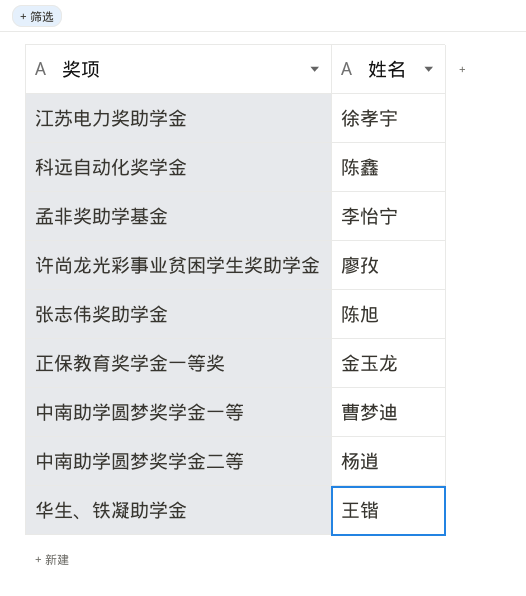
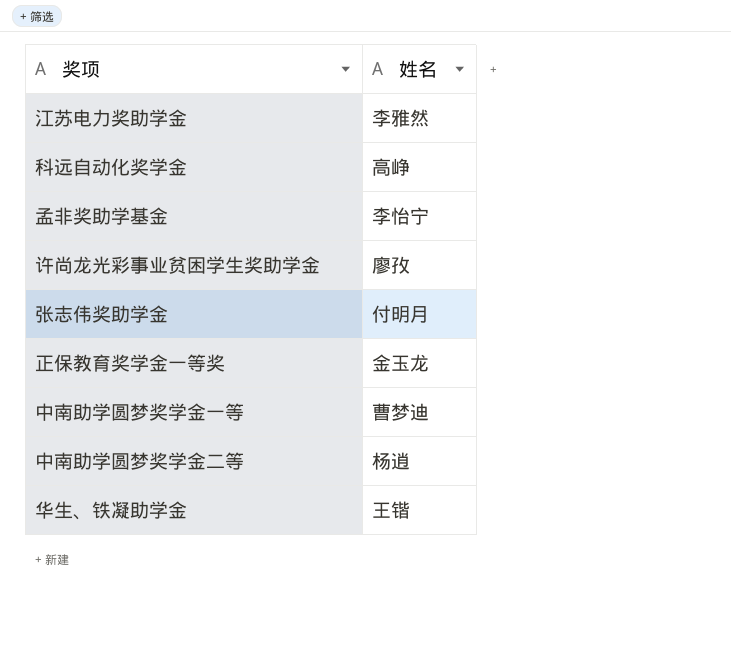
江苏电力奖助学金 | 姓名: 徐孝宇 -> 李雅然
科远自动化奖学金 | 姓名: 陈鑫 -> 高峥
张志伟奖助学金 | 姓名: 陈旭 -> 付明月

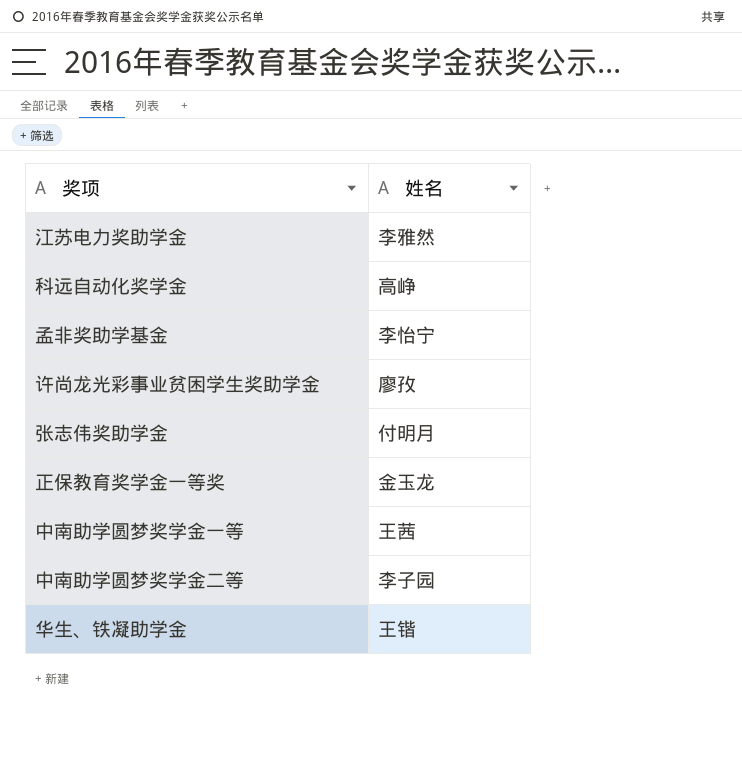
中南助学圆梦奖学金一等 | 姓名: 曹梦迪 -> 王茜
中南助学圆梦奖学金二等 | 姓名: 杨逍 -> 李子园

